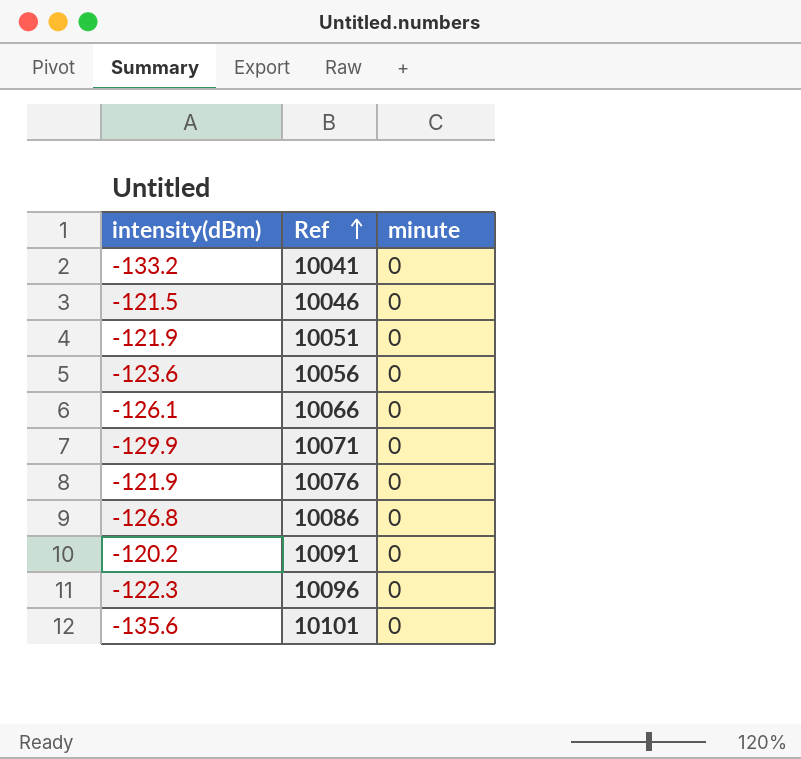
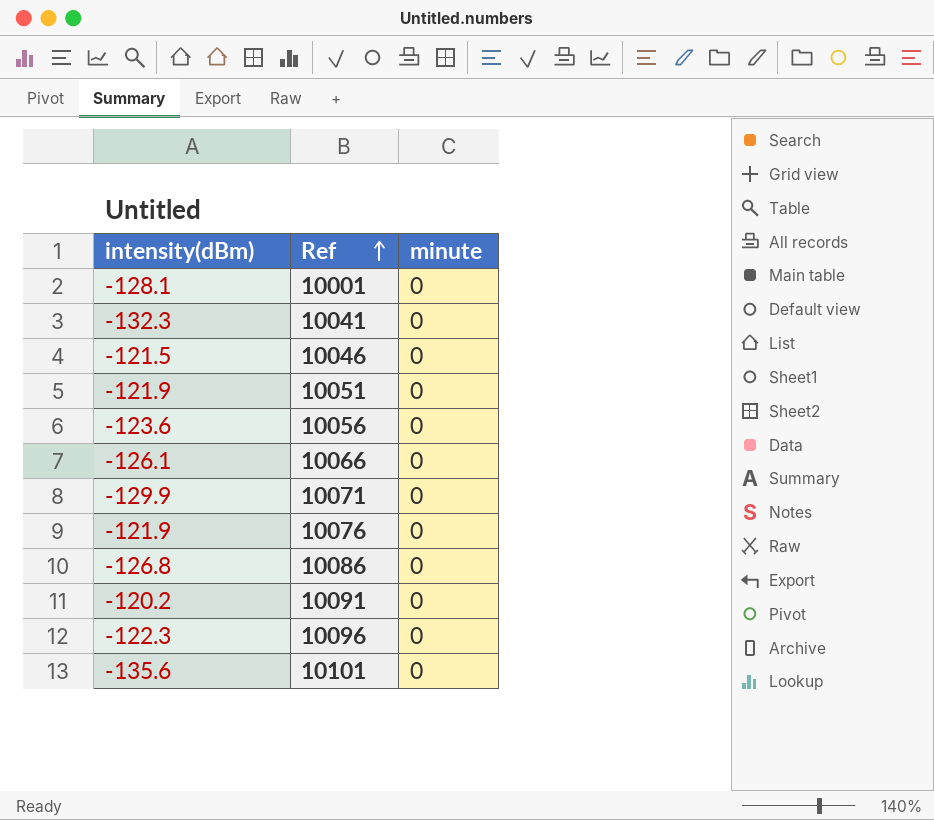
row 10001: none -> -128.1 | 0
10041 | intensity(dBm): -133.2 -> -132.3

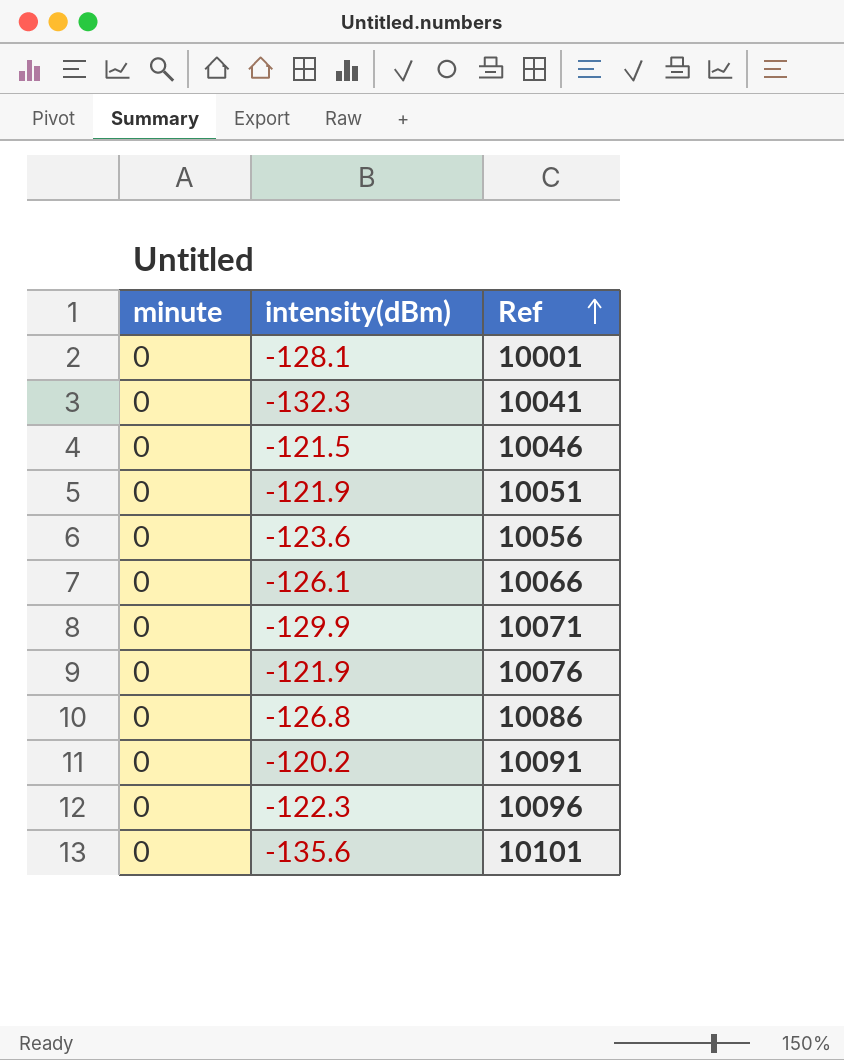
column minute | position: 3 -> 1

